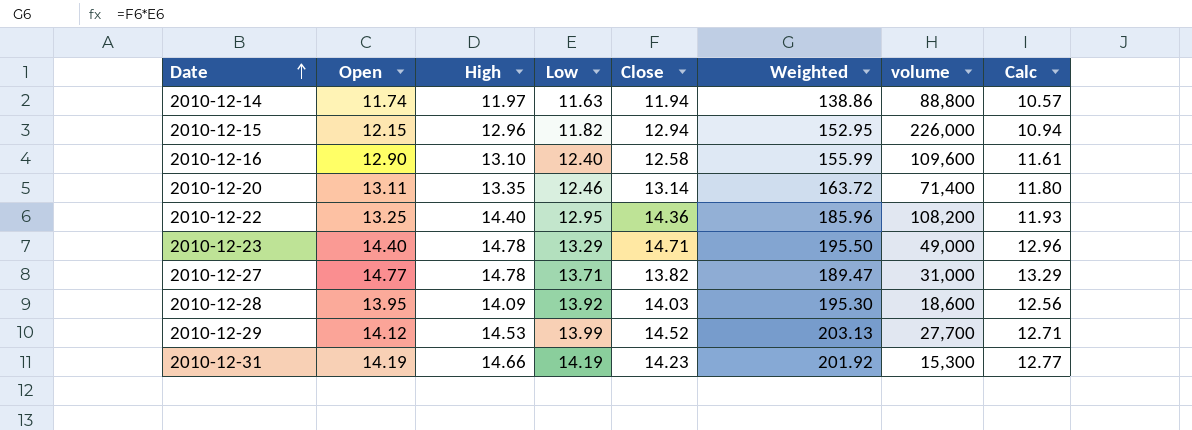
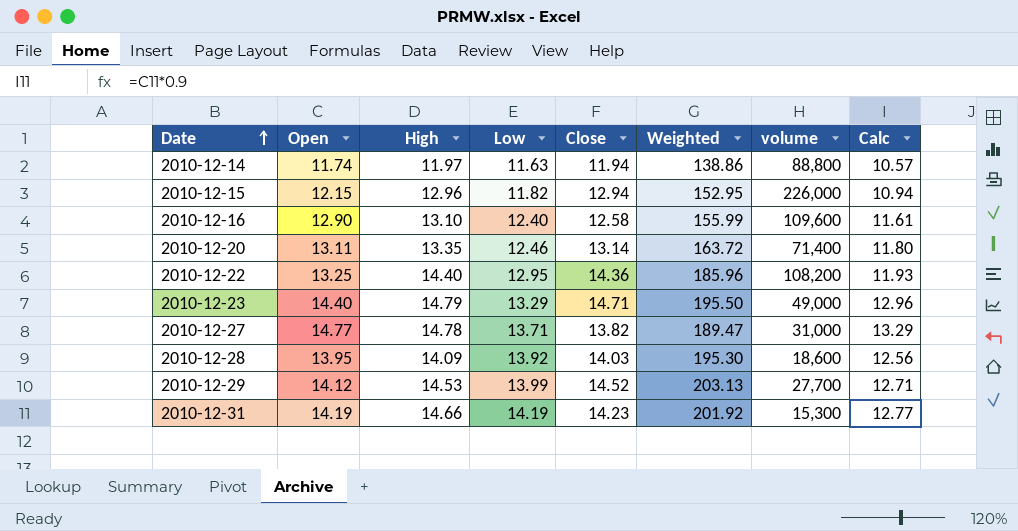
2010-12-23 | High: 14.78 -> 14.79

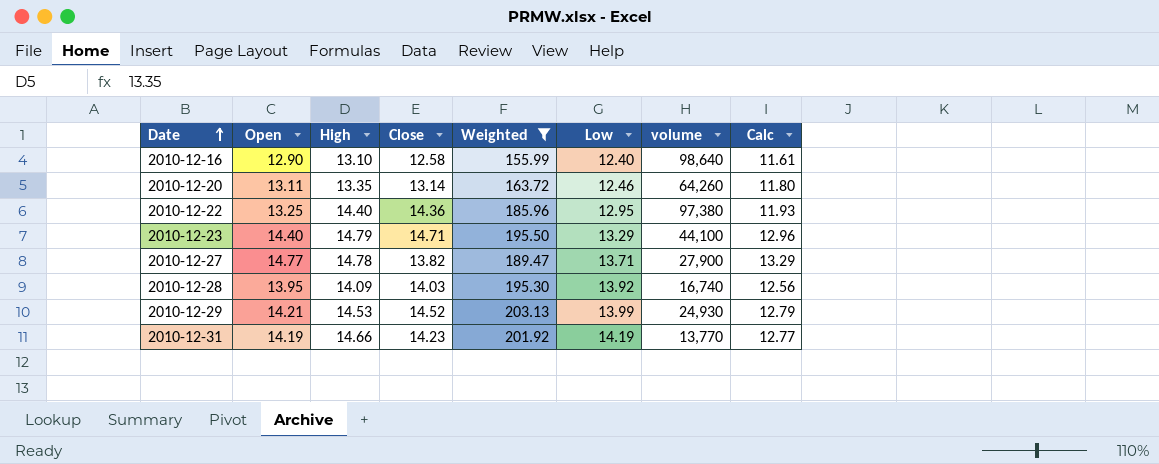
filter: none -> Weighted >= 155.99
column Low | position: 4 -> 6
2010-12-16 | volume: 109,600 -> 98,640
2010-12-20 | volume: 71,400 -> 64,260
2010-12-22 | volume: 108,200 -> 97,380
2010-12-23 | volume: 49,000 -> 44,100
2010-12-27 | volume: 31,000 -> 27,900
2010-12-28 | volume: 18,600 -> 16,740
2010-12-29 | Open: 14.12 -> 14.21
2010-12-29 | volume: 27,700 -> 24,930
2010-12-29 | Calc: 12.71 -> 12.79
2010-12-31 | volume: 15,300 -> 13,770

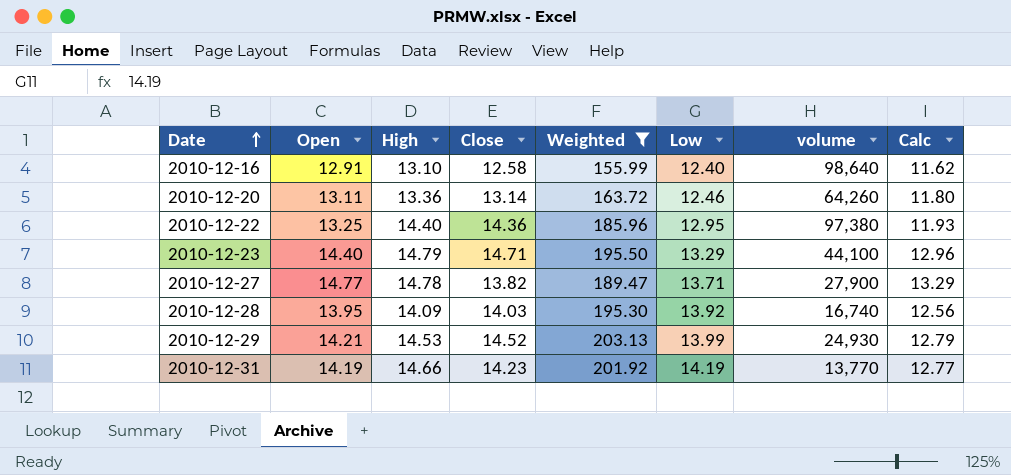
2010-12-16 | Open: 12.90 -> 12.91
2010-12-16 | Calc: 11.61 -> 11.62
2010-12-20 | High: 13.35 -> 13.36

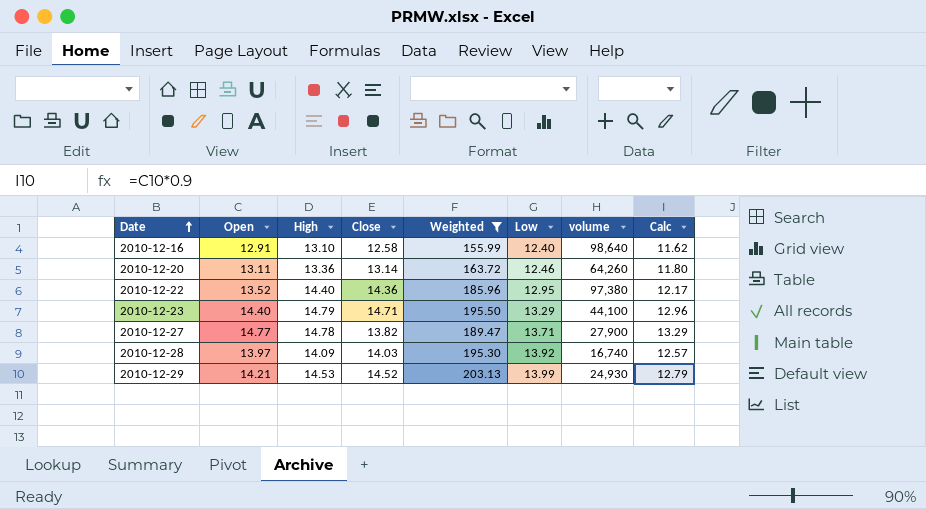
row 2010-12-31: 14.19 | 14.66 | 14.23 | 201.92 | 14.19 | 13,770 | 12.77 -> none
2010-12-22 | Open: 13.25 -> 13.52
2010-12-22 | Calc: 11.93 -> 12.17
2010-12-28 | Open: 13.95 -> 13.97
2010-12-28 | Calc: 12.56 -> 12.57

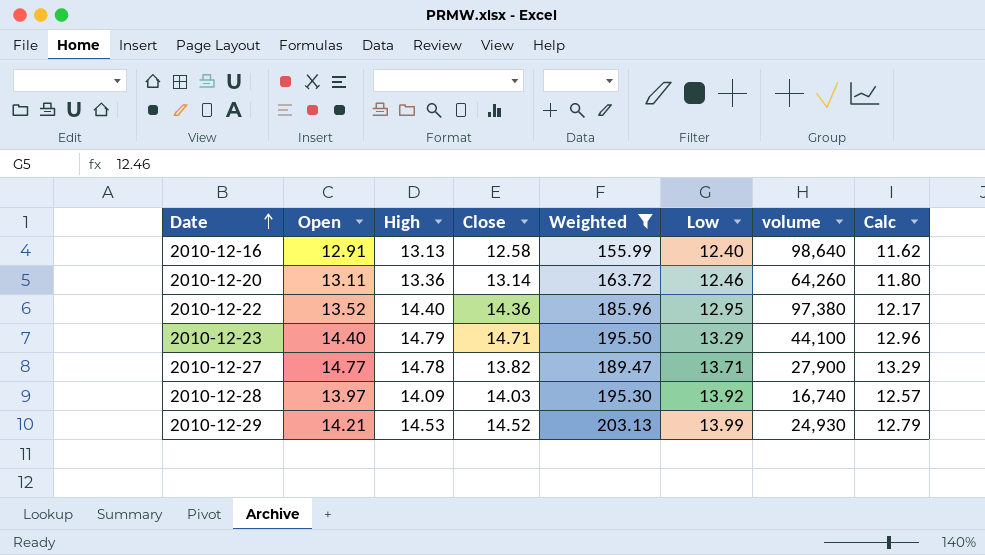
2010-12-16 | High: 13.10 -> 13.13

